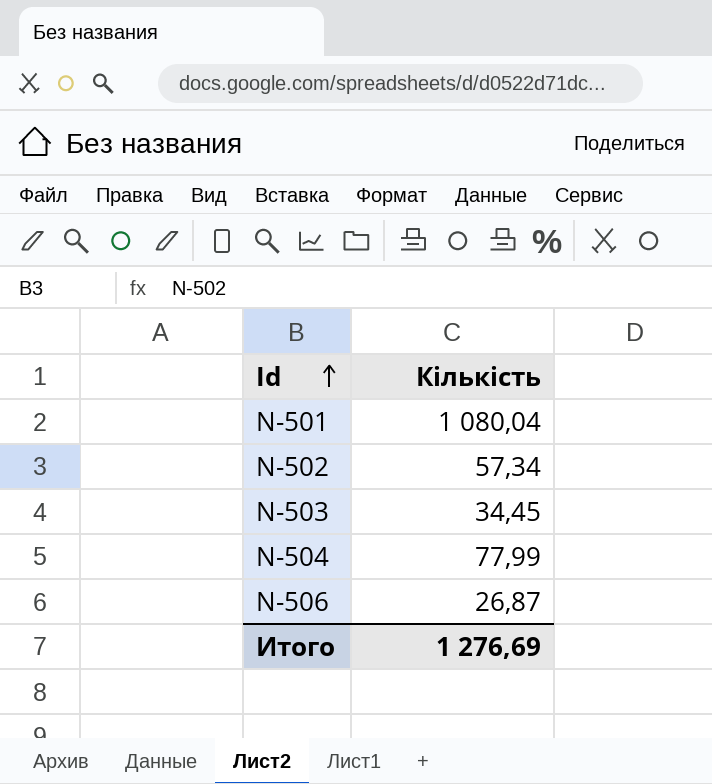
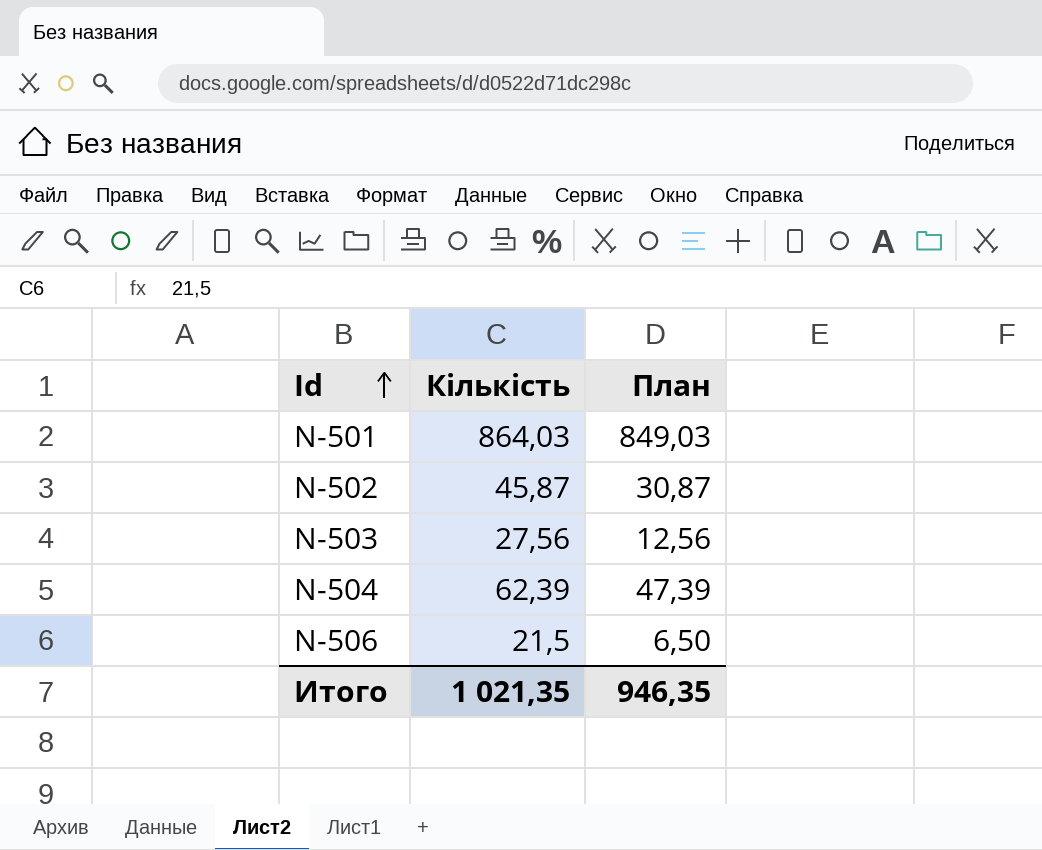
column План | formula: none -> [Кількість] - 15
N-501 | Кількість: 1 080,04 -> 864,03
N-502 | Кількість: 57,34 -> 45,87
N-503 | Кількість: 34,45 -> 27,56
N-504 | Кількість: 77,99 -> 62,39
N-506 | Кількість: 26,87 -> 21,5
Итого | Кількість: 1 276,69 -> 1 021,35

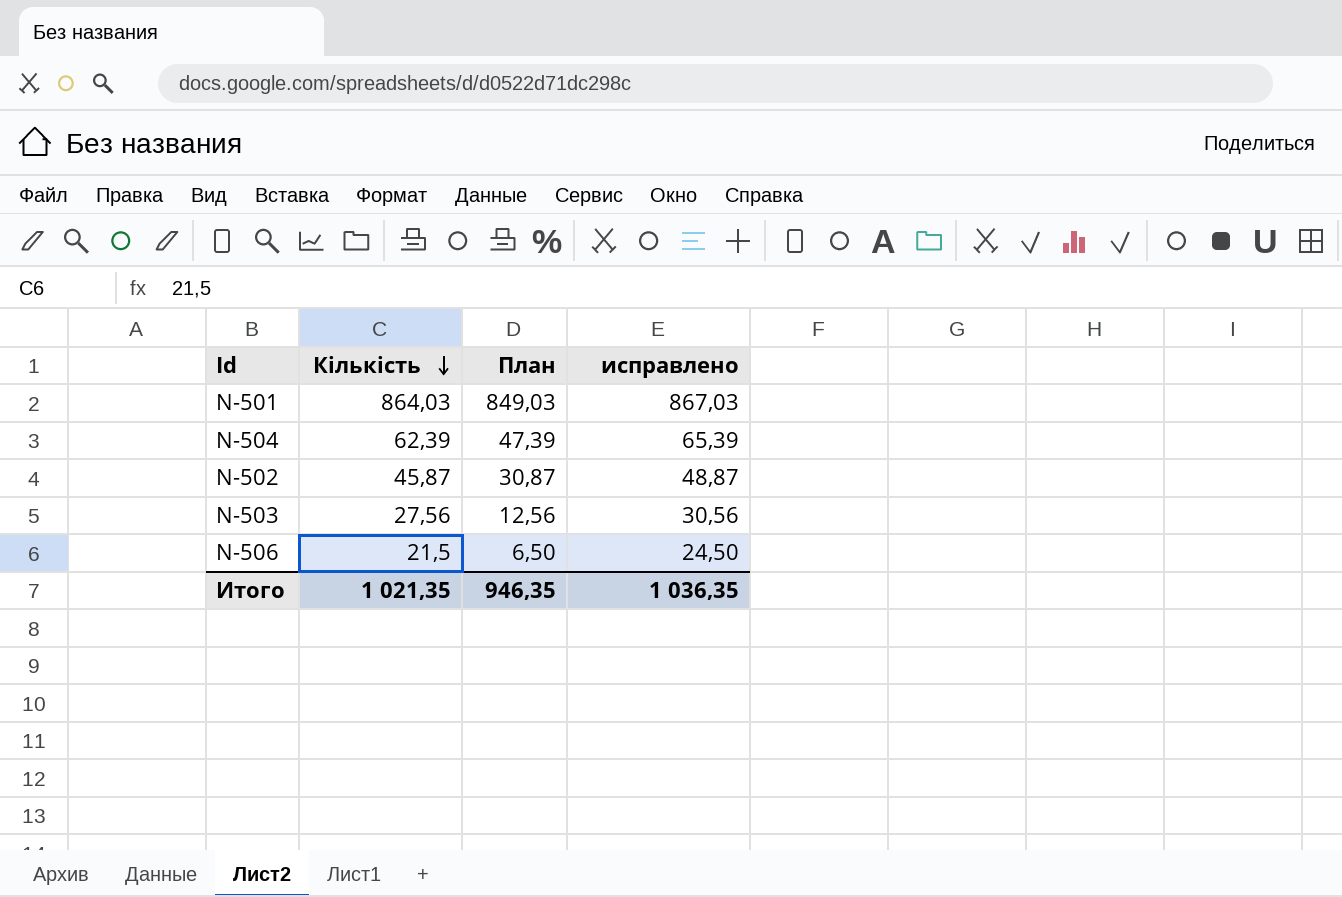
row order: Id ascending -> Кількість descending
column исправлено | formula: none -> [Кількість] + 3

